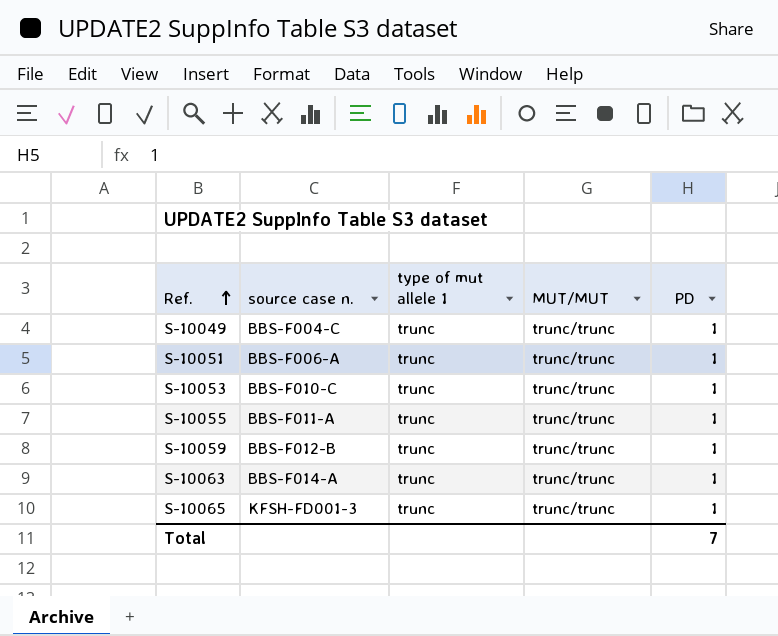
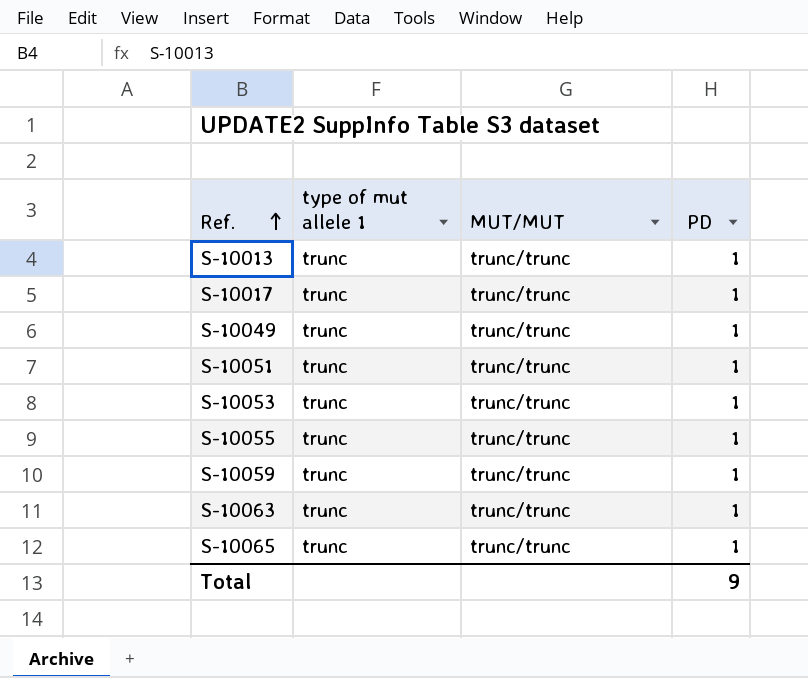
column source case n. | position: 2 -> none
row S-10013: none -> trunc | trunc/trunc | 1
row S-10017: none -> trunc | trunc/trunc | 1
Total | PD: 7 -> 9

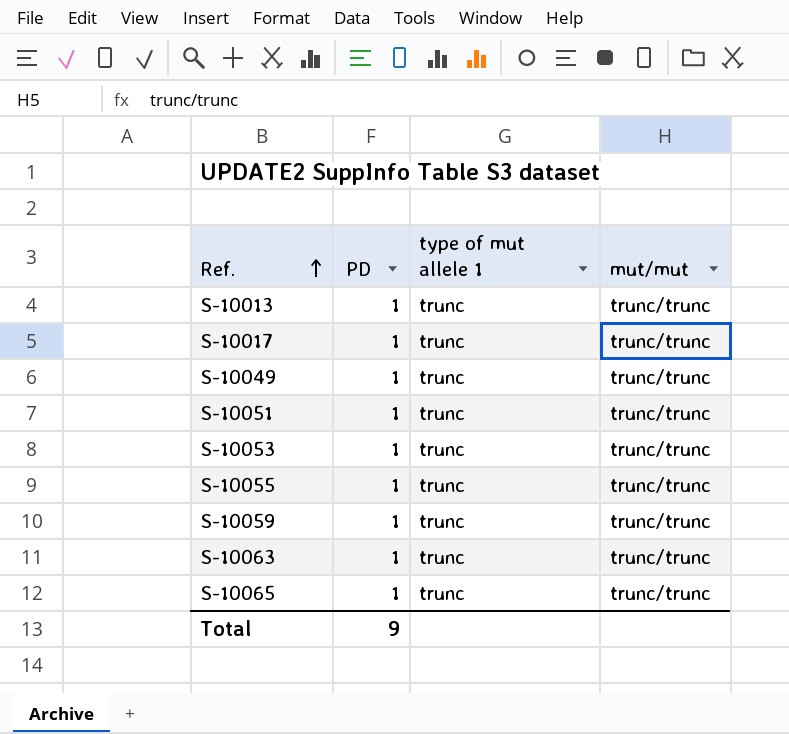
column PD | position: 4 -> 2
column name: MUT/MUT -> mut/mut

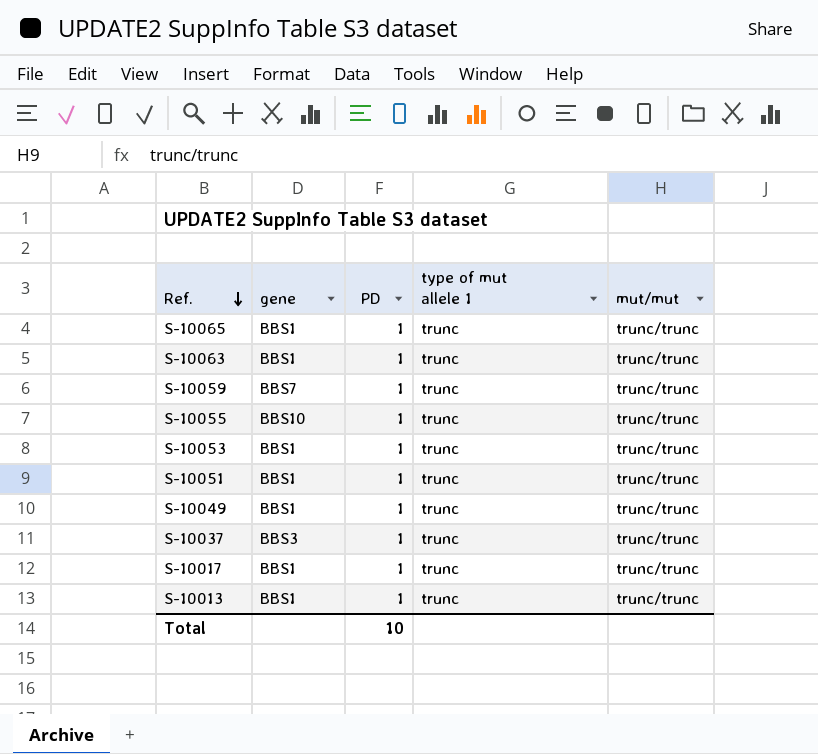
row order: Ref. ascending -> Ref. descending
column gene | position: none -> 2
row S-10037: none -> BBS3 | 1 | trunc | trunc/trunc
Total | PD: 9 -> 10

